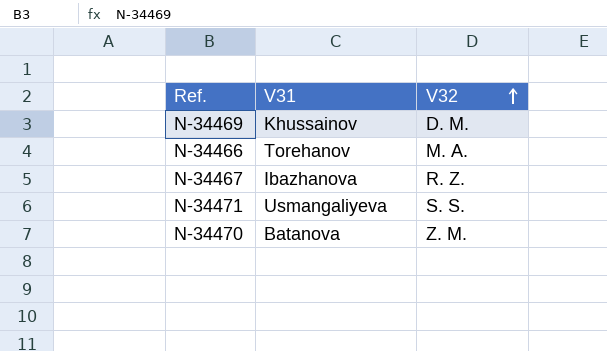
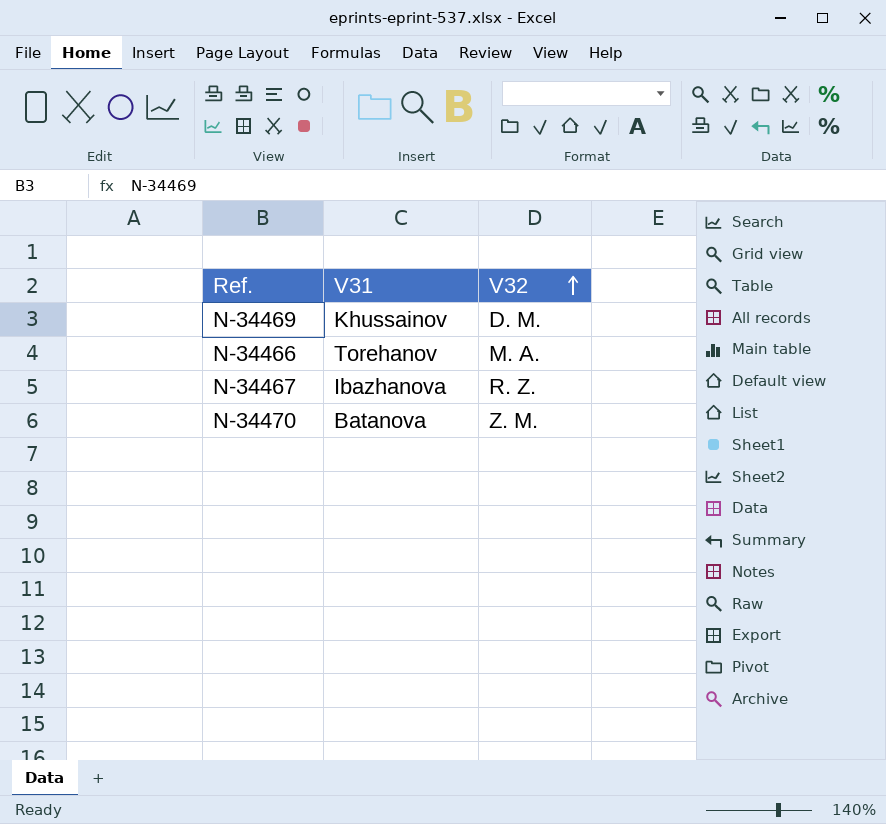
row N-34471: Usmangaliyeva | S. S. -> none

